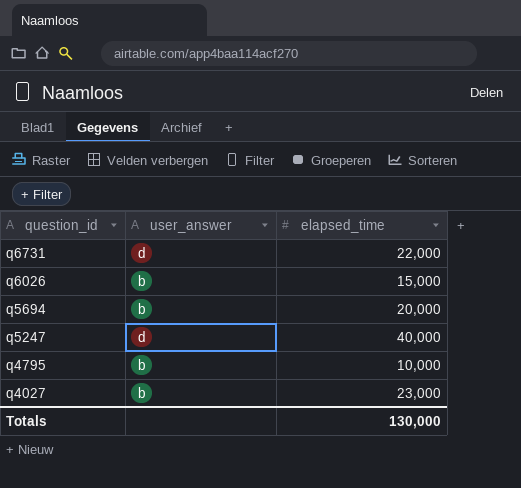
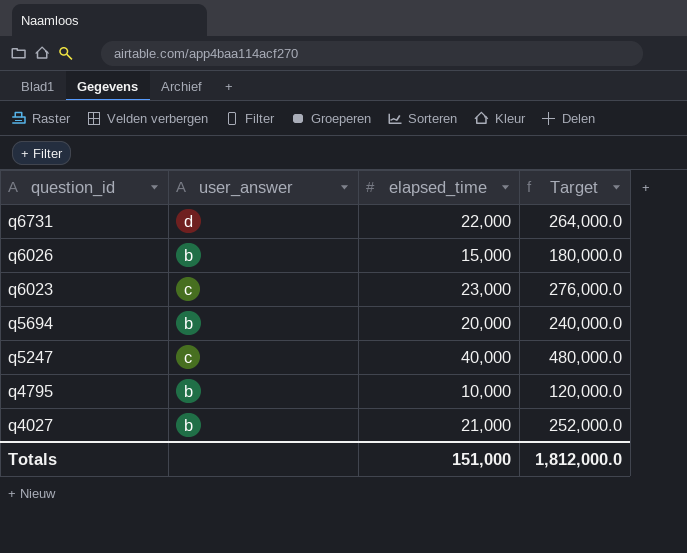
column Target | formula: none -> [elapsed_time] * 12
row q6023: none -> c | 23,000 | 276,000.0
q5247 | user_answer: d -> c
q4027 | elapsed_time: 23,000 -> 21,000
Totals | elapsed_time: 130,000 -> 151,000

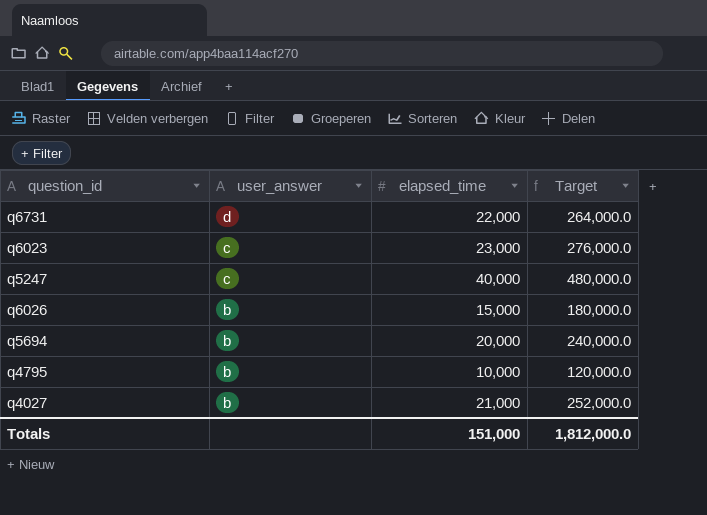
row order: question_id descending -> user_answer descending

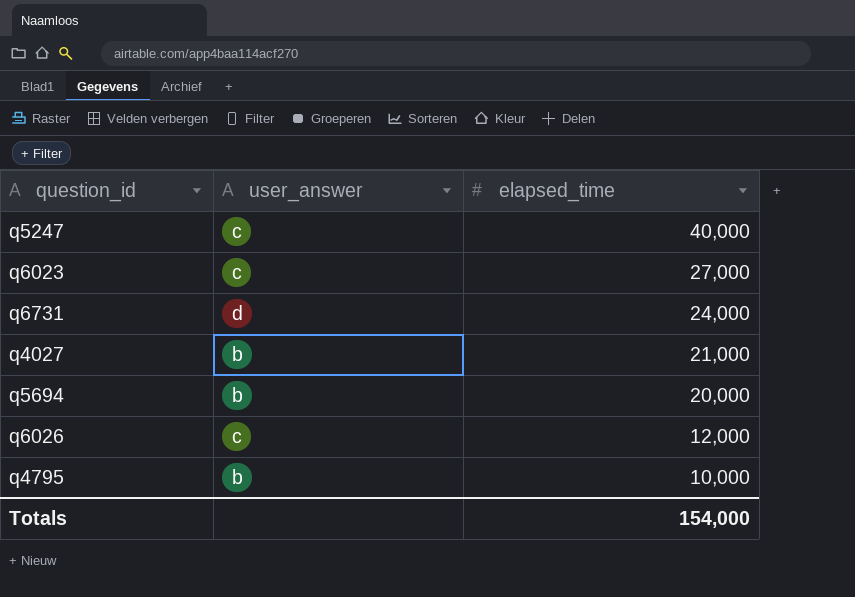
row order: user_answer descending -> elapsed_time descending
column Target | formula: [elapsed_time] * 12 -> none
q6023 | elapsed_time: 23,000 -> 27,000
q6731 | elapsed_time: 22,000 -> 24,000
q6026 | user_answer: b -> c
q6026 | elapsed_time: 15,000 -> 12,000
Totals | elapsed_time: 151,000 -> 154,000

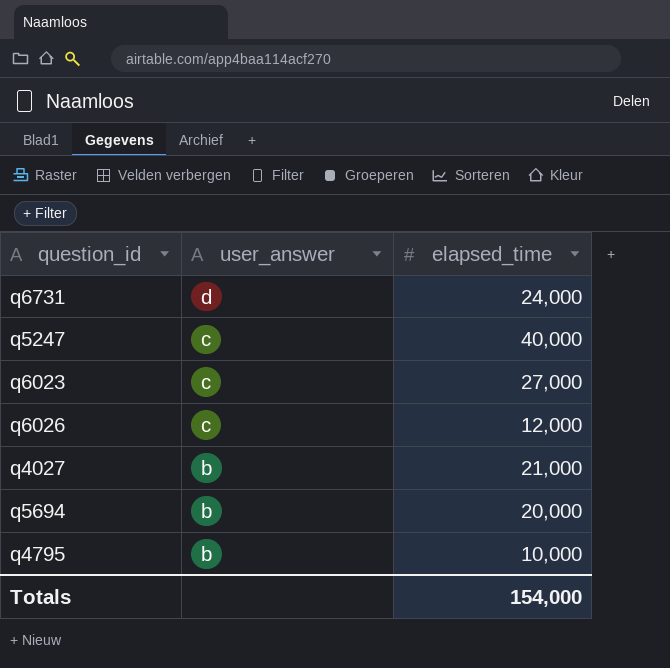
row order: elapsed_time descending -> user_answer descending

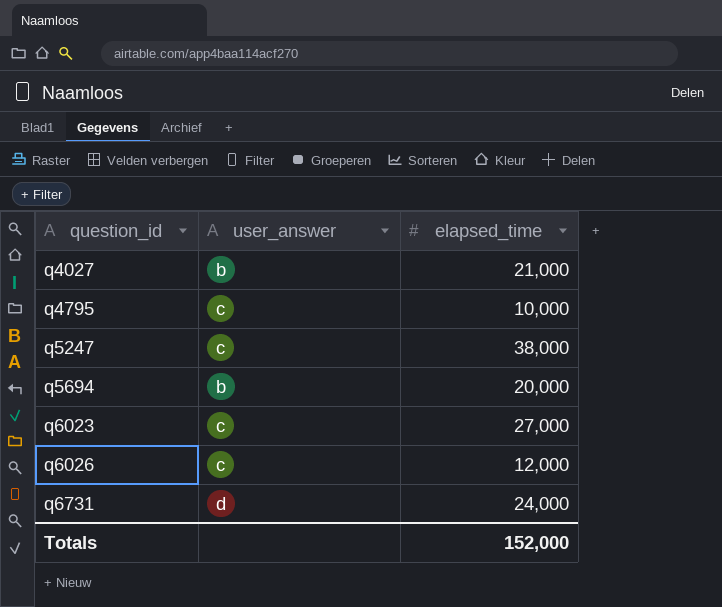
row order: user_answer descending -> question_id ascending
q4795 | user_answer: b -> c
q5247 | elapsed_time: 40,000 -> 38,000
Totals | elapsed_time: 154,000 -> 152,000

